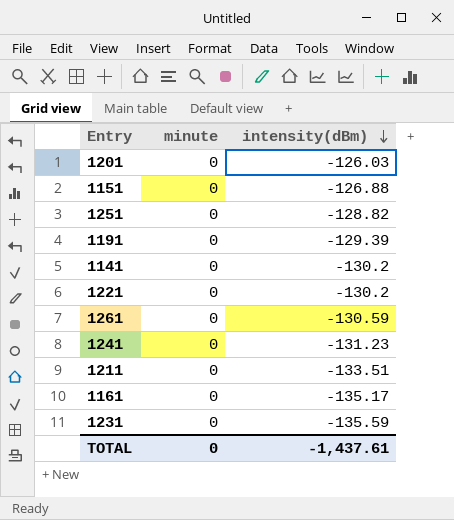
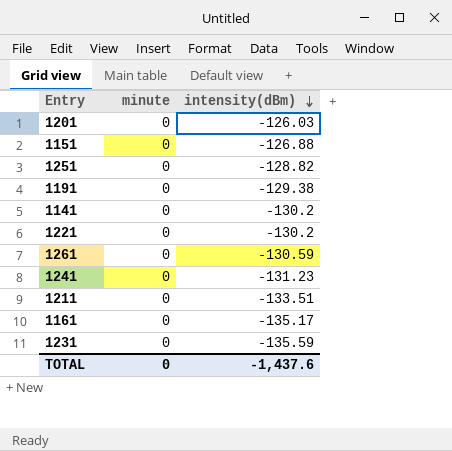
1191 | intensity(dBm): -129.39 -> -129.38
TOTAL | intensity(dBm): -1,437.61 -> -1,437.6

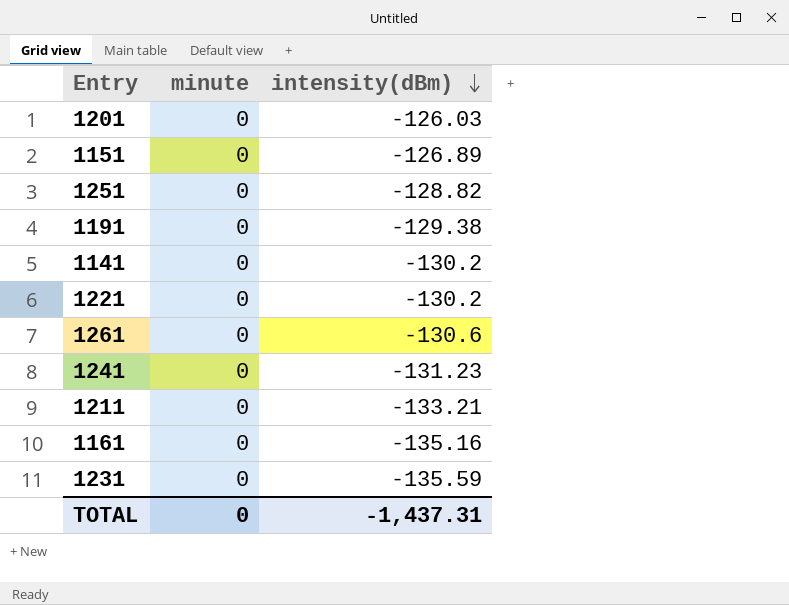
1151 | intensity(dBm): -126.88 -> -126.89
1261 | intensity(dBm): -130.59 -> -130.6
1211 | intensity(dBm): -133.51 -> -133.21
1161 | intensity(dBm): -135.17 -> -135.16
TOTAL | intensity(dBm): -1,437.6 -> -1,437.31

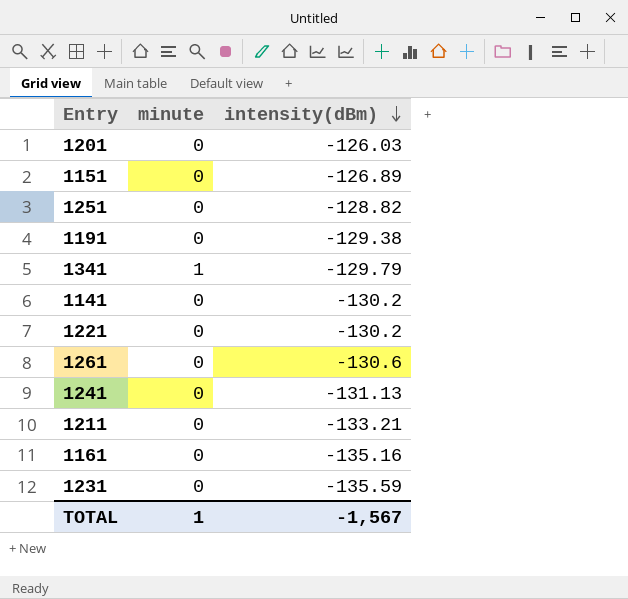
row 1341: none -> 1 | -129.79
1241 | intensity(dBm): -131.23 -> -131.13
TOTAL | minute: 0 -> 1
TOTAL | intensity(dBm): -1,437.31 -> -1,567

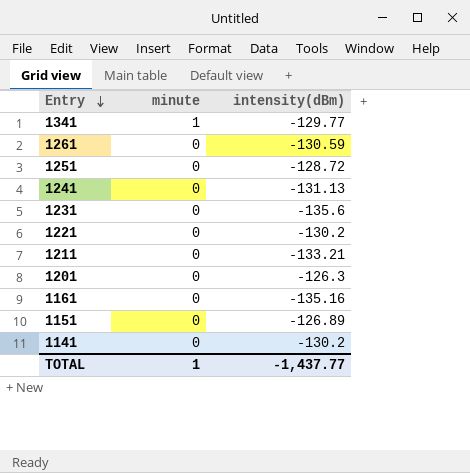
row order: intensity(dBm) descending -> Entry descending
row 1191: 0 | -129.38 -> none
1341 | intensity(dBm): -129.79 -> -129.77
1261 | intensity(dBm): -130.6 -> -130.59
1251 | intensity(dBm): -128.82 -> -128.72
1231 | intensity(dBm): -135.59 -> -135.6
1201 | intensity(dBm): -126.03 -> -126.3
TOTAL | intensity(dBm): -1,567 -> -1,437.77

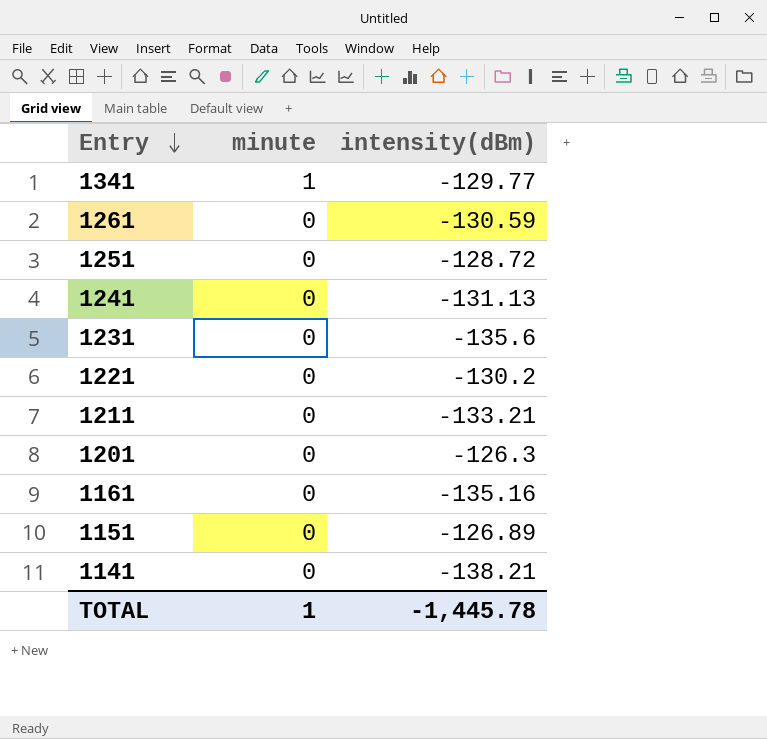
1141 | intensity(dBm): -130.2 -> -138.21
TOTAL | intensity(dBm): -1,437.77 -> -1,445.78

